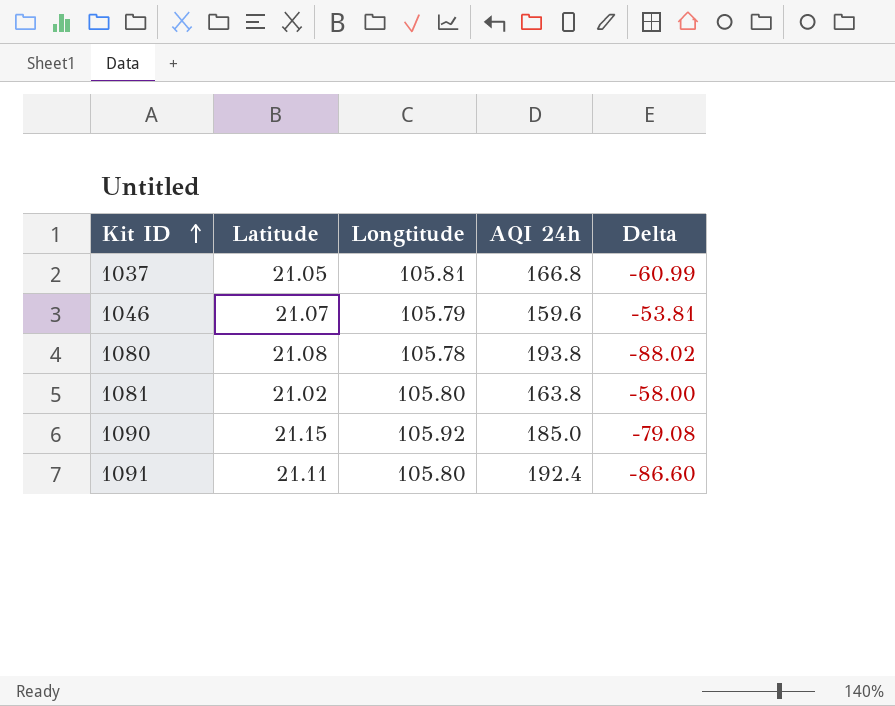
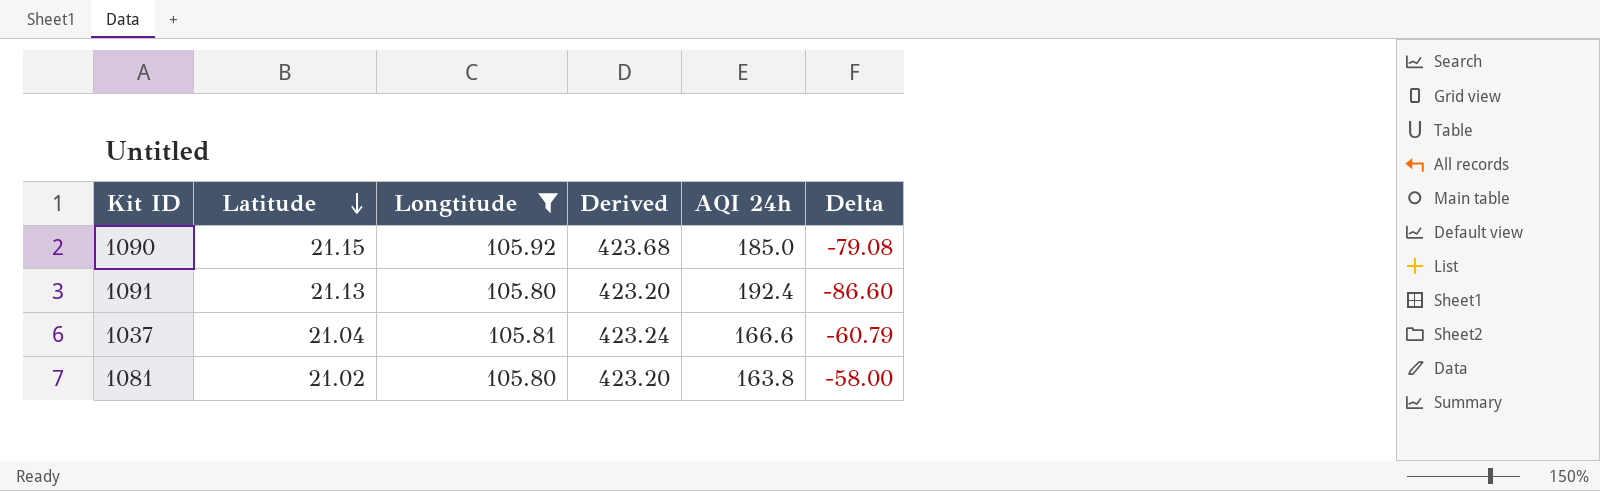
filter: none -> Longtitude >= 105.80
row order: Kit ID ascending -> Latitude descending
column Derived | formula: none -> [Longtitude] * 4
1091 | Latitude: 21.11 -> 21.13
1037 | Latitude: 21.05 -> 21.04
1037 | AQI 24h: 166.8 -> 166.6
1037 | Delta: -60.99 -> -60.79

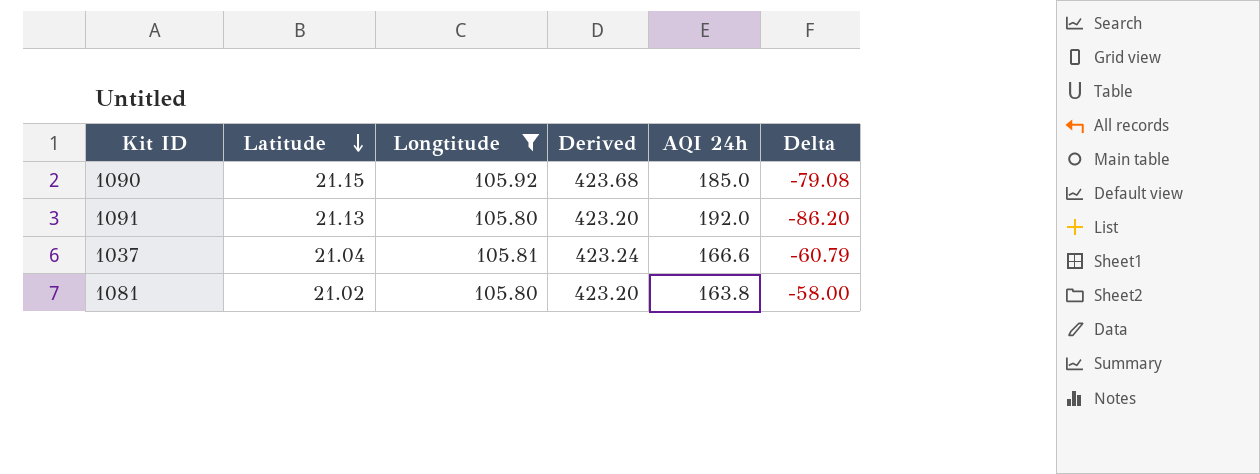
1091 | AQI 24h: 192.4 -> 192.0
1091 | Delta: -86.60 -> -86.20

